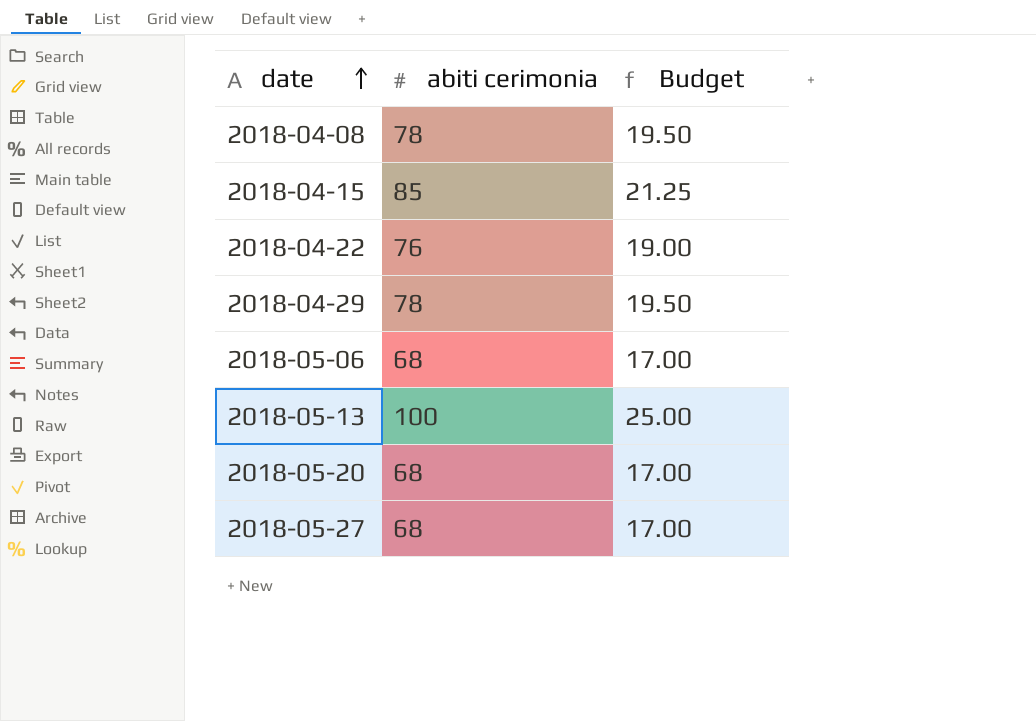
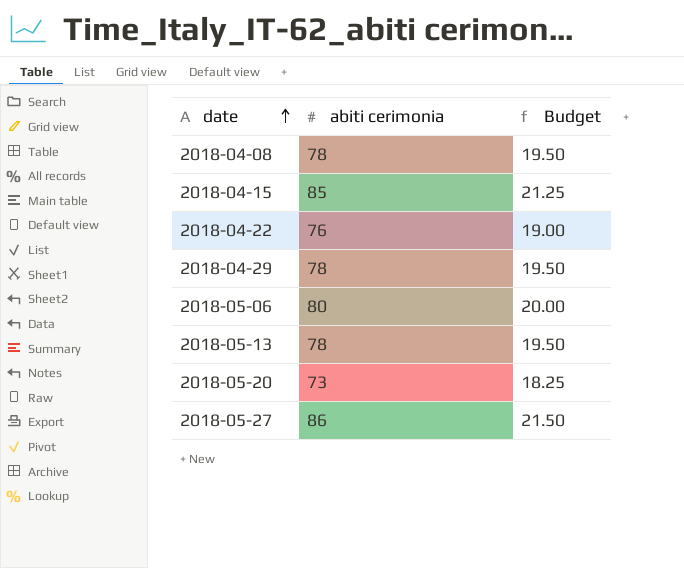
2018-05-06 | abiti cerimonia: 68 -> 80
2018-05-06 | Budget: 17.00 -> 20.00
2018-05-13 | abiti cerimonia: 100 -> 78
2018-05-13 | Budget: 25.00 -> 19.50
2018-05-20 | abiti cerimonia: 68 -> 73
2018-05-20 | Budget: 17.00 -> 18.25
2018-05-27 | abiti cerimonia: 68 -> 86
2018-05-27 | Budget: 17.00 -> 21.50

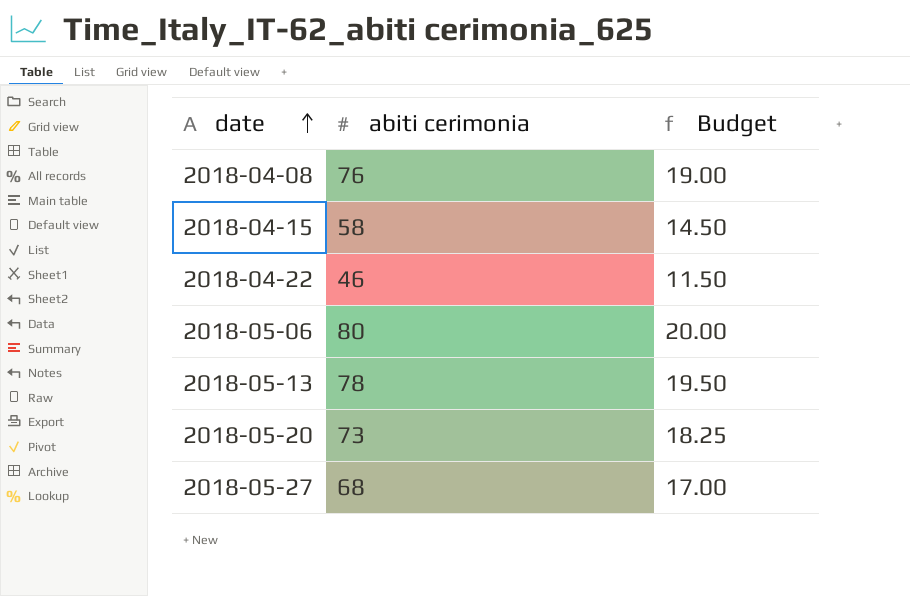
row 2018-04-29: 78 | 19.50 -> none
2018-04-08 | abiti cerimonia: 78 -> 76
2018-04-08 | Budget: 19.50 -> 19.00
2018-04-15 | abiti cerimonia: 85 -> 58
2018-04-15 | Budget: 21.25 -> 14.50
2018-04-22 | abiti cerimonia: 76 -> 46
2018-04-22 | Budget: 19.00 -> 11.50
2018-05-27 | abiti cerimonia: 86 -> 68
2018-05-27 | Budget: 21.50 -> 17.00

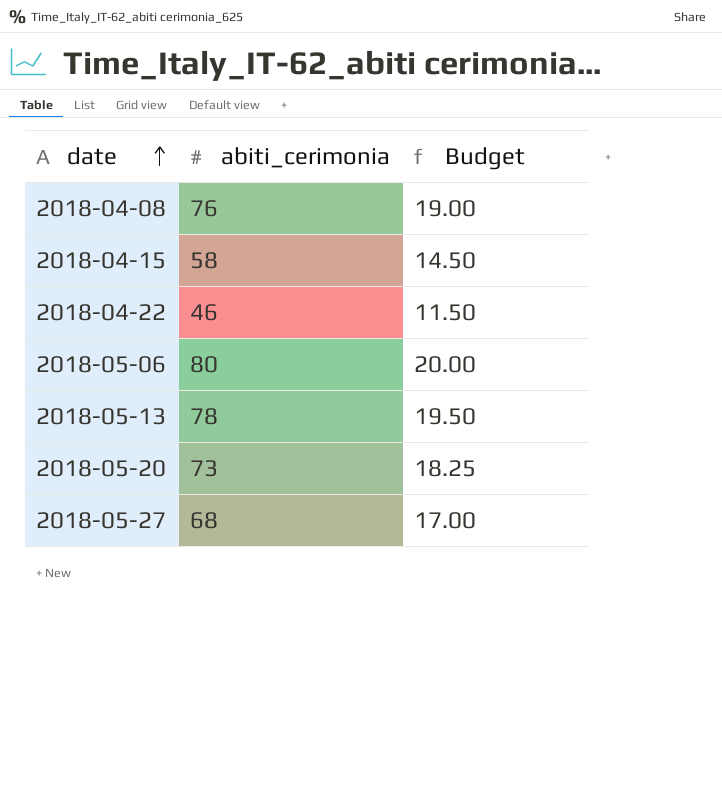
column name: abiti cerimonia -> abiti_cerimonia

